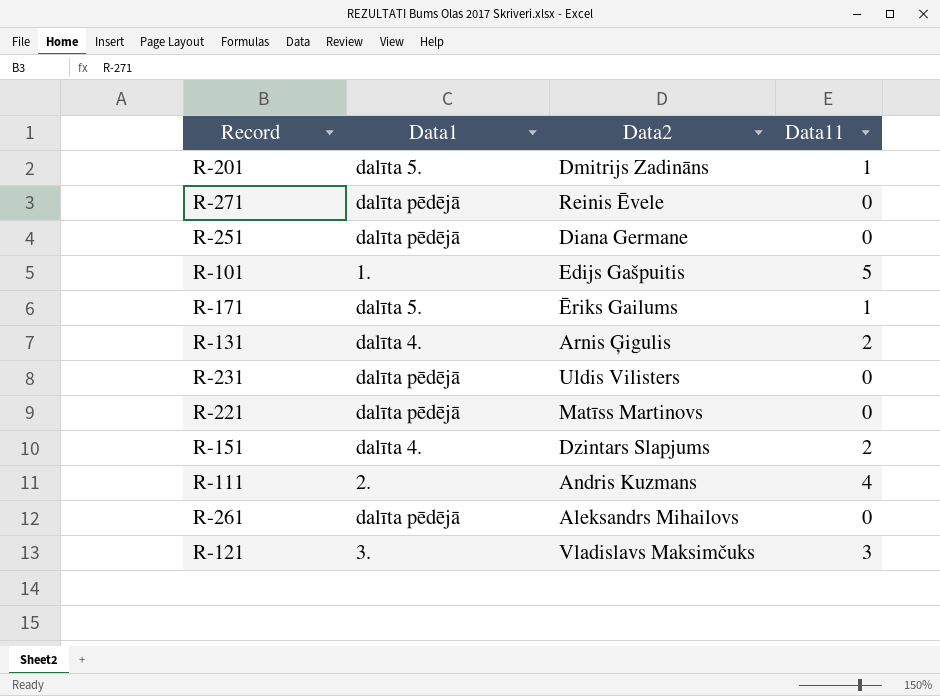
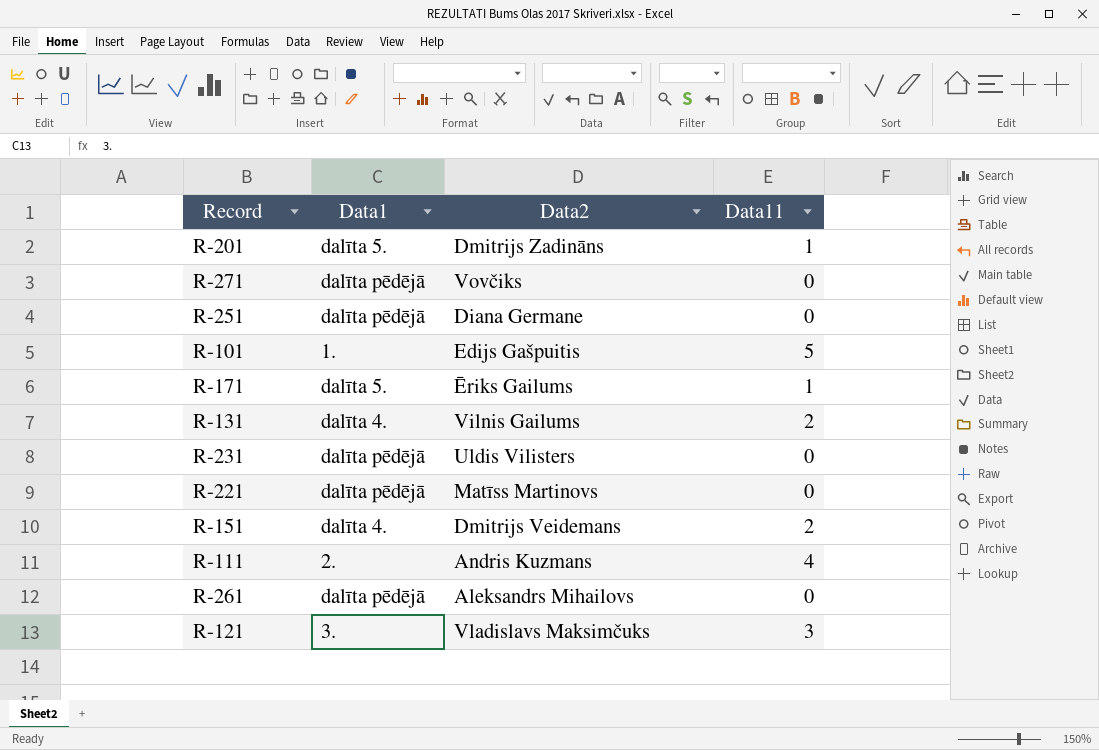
R-271 | Data2: Reinis Ēvele -> Vovčiks
R-131 | Data2: Arnis Ģigulis -> Vilnis Gailums
R-151 | Data2: Dzintars Slapjums -> Dmitrijs Veidemans

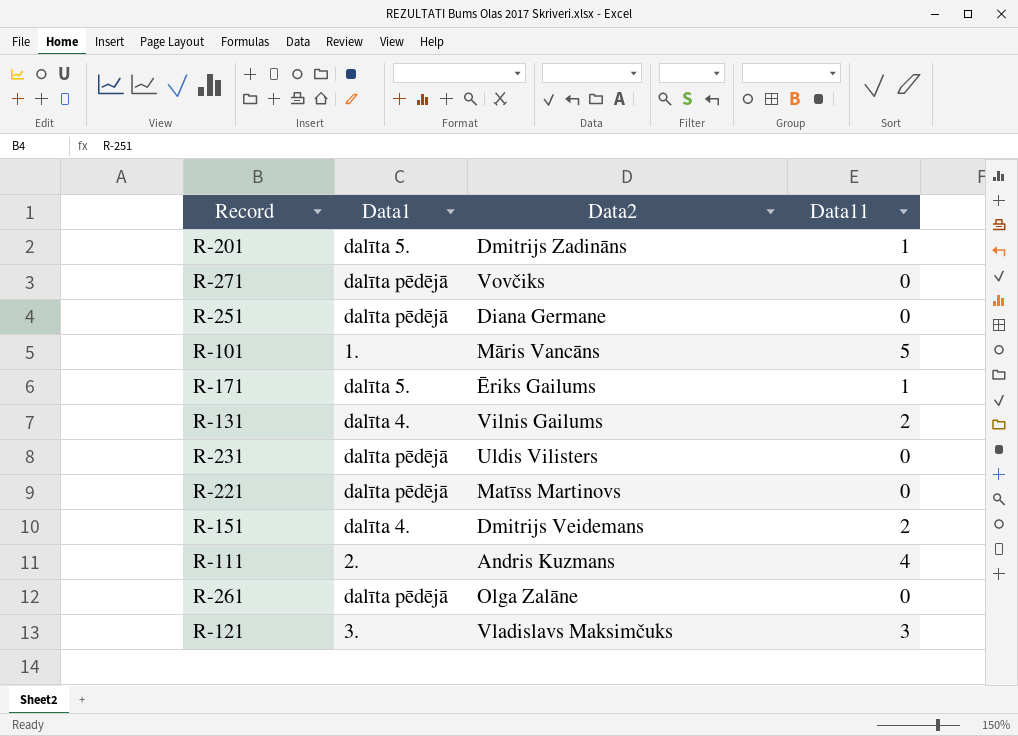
R-101 | Data2: Edijs Gašpuitis -> Māris Vancāns
R-261 | Data2: Aleksandrs Mihailovs -> Olga Zalāne

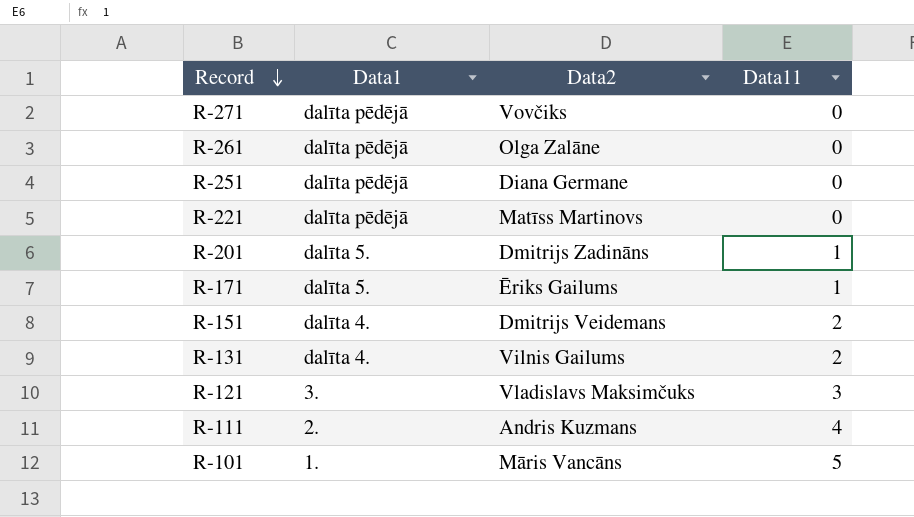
row order: none -> Record descending
row R-231: dalīta pēdējā | Uldis Vilisters | 0 -> none

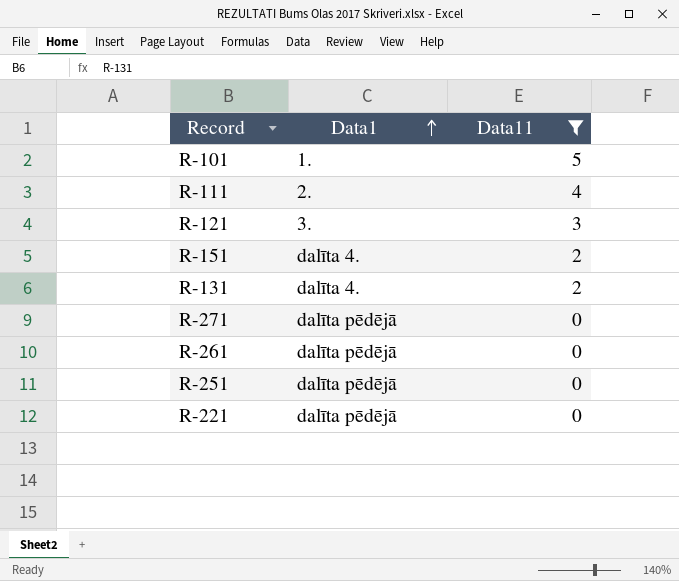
filter: none -> Data11 != 1
row order: Record descending -> Data1 ascending
column Data2 | position: 3 -> none

